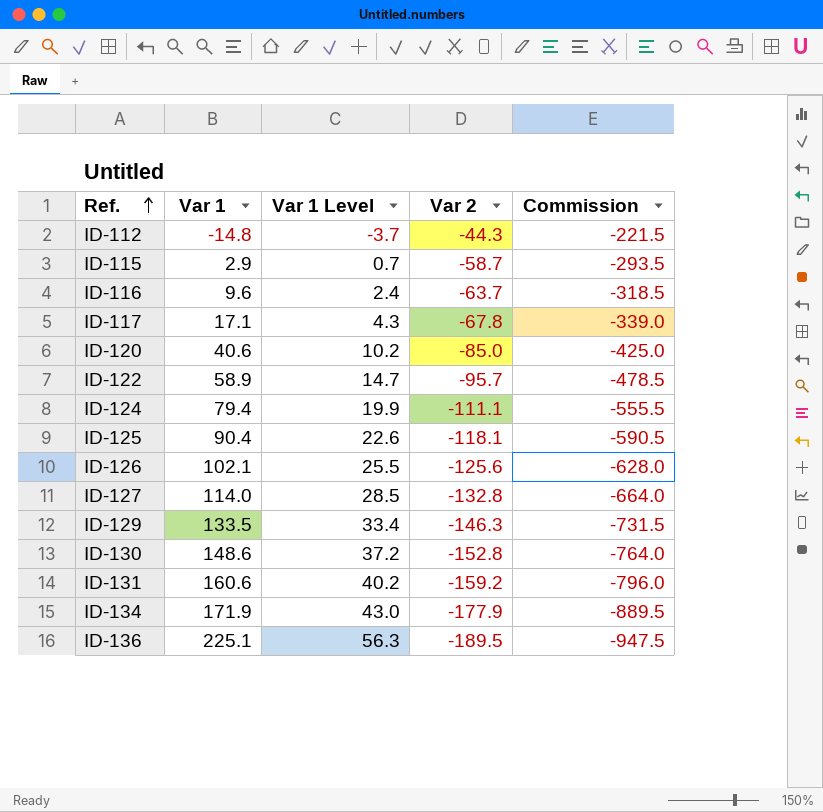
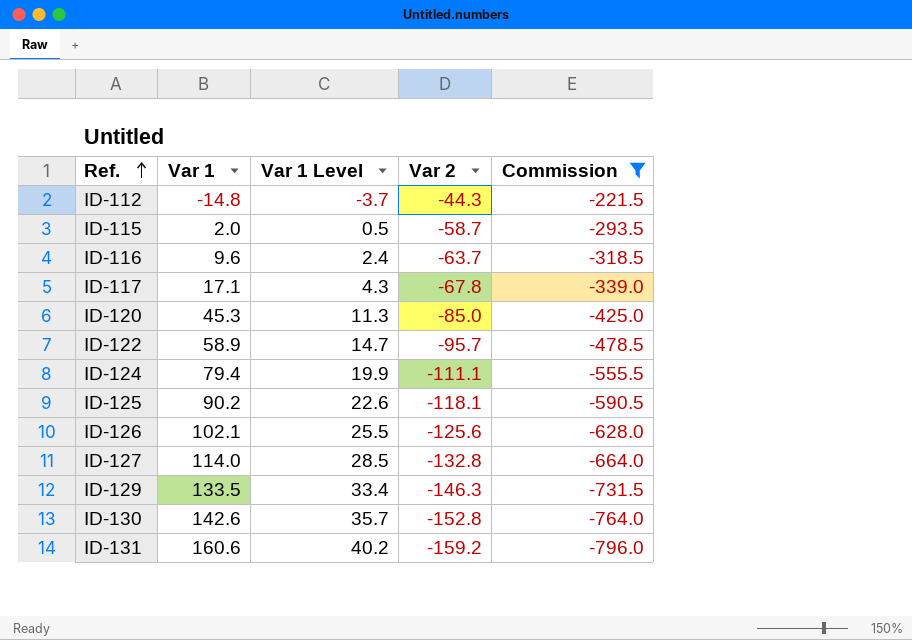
filter: none -> Commission >= -796.0
ID-115 | Var 1: 2.9 -> 2.0
ID-115 | Var 1 Level: 0.7 -> 0.5
ID-120 | Var 1: 40.6 -> 45.3
ID-120 | Var 1 Level: 10.2 -> 11.3
ID-125 | Var 1: 90.4 -> 90.2
ID-130 | Var 1: 148.6 -> 142.6
ID-130 | Var 1 Level: 37.2 -> 35.7

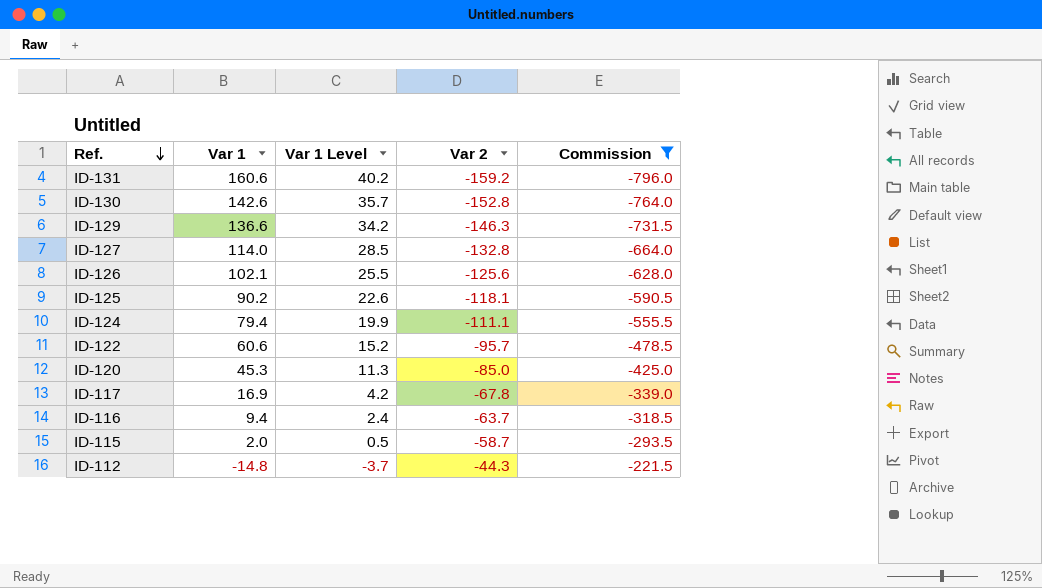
row order: Ref. ascending -> Ref. descending
ID-129 | Var 1: 133.5 -> 136.6
ID-129 | Var 1 Level: 33.4 -> 34.2
ID-122 | Var 1: 58.9 -> 60.6
ID-122 | Var 1 Level: 14.7 -> 15.2
ID-117 | Var 1: 17.1 -> 16.9
ID-117 | Var 1 Level: 4.3 -> 4.2
ID-116 | Var 1: 9.6 -> 9.4

